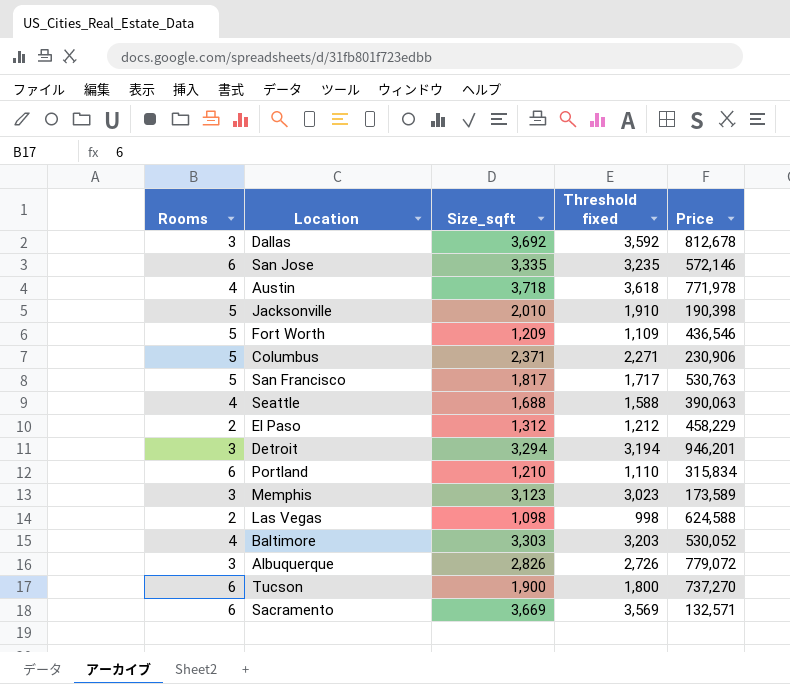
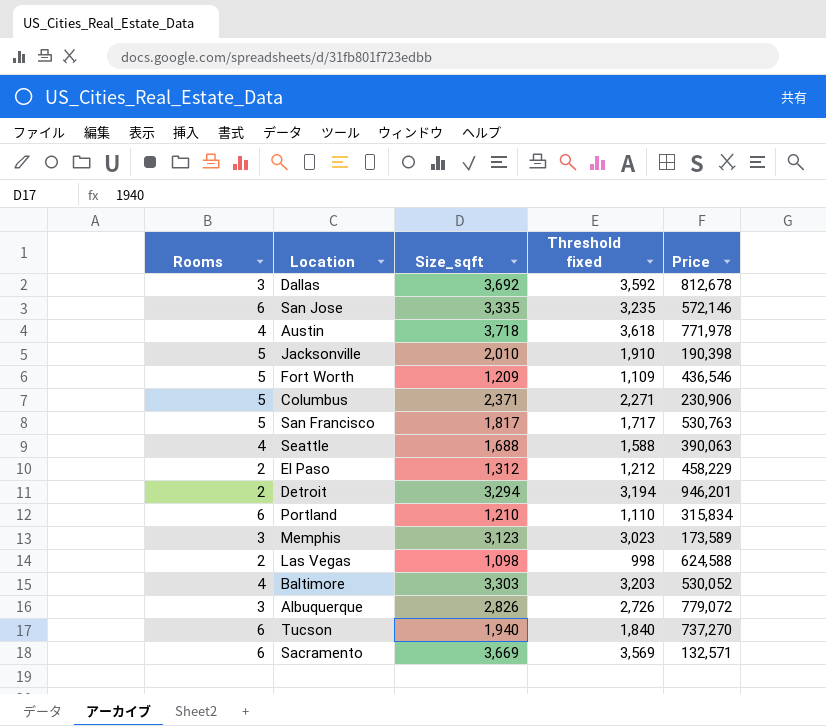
Detroit | Rooms: 3 -> 2
Tucson | Size_sqft: 1,900 -> 1,940
Tucson | Threshold fixed: 1,800 -> 1,840

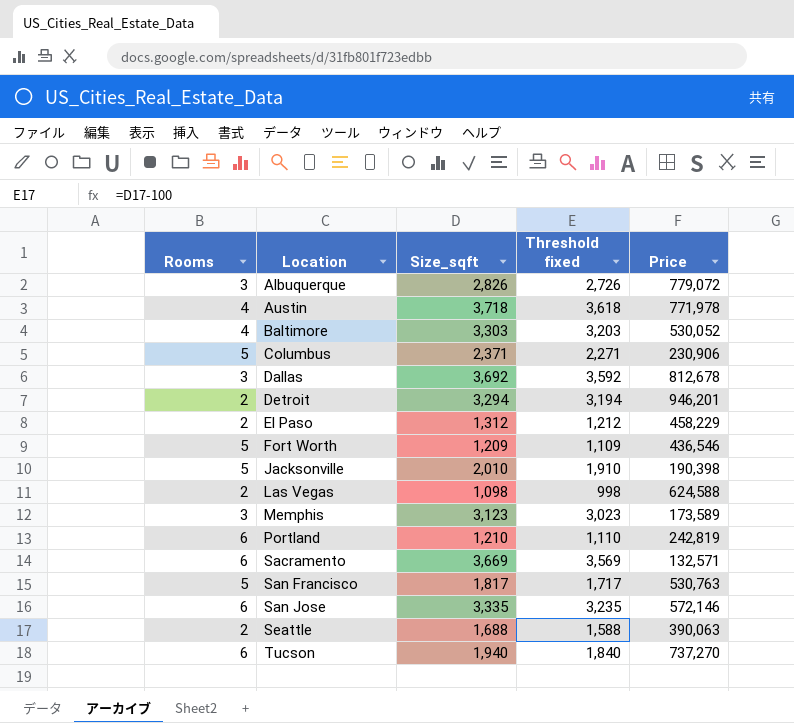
row order: none -> Location ascending
Portland | Price: 315,834 -> 242,819
Seattle | Rooms: 4 -> 2

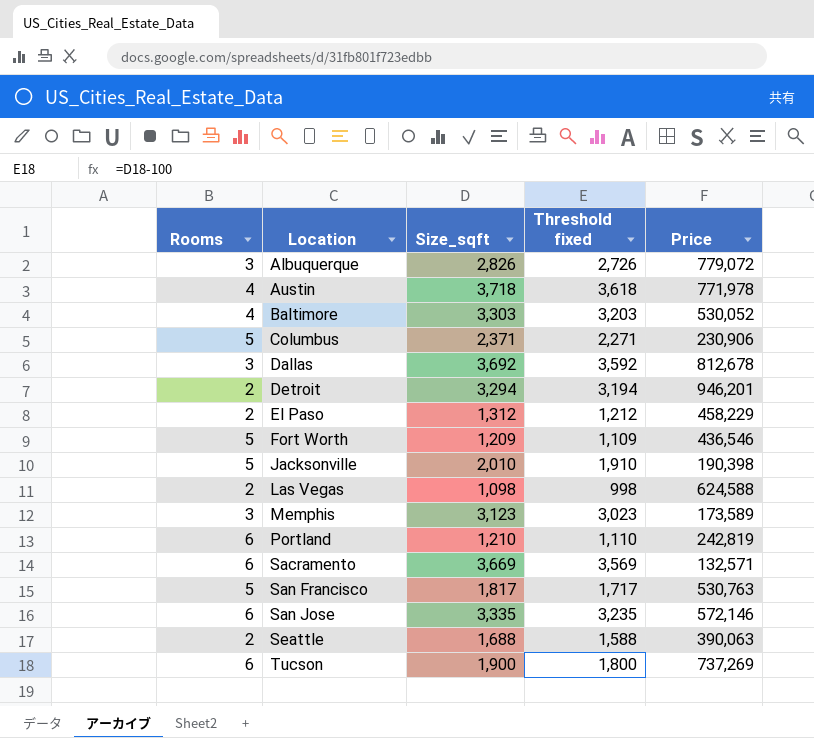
Tucson | Size_sqft: 1,940 -> 1,900
Tucson | Threshold fixed: 1,840 -> 1,800
Tucson | Price: 737,270 -> 737,269

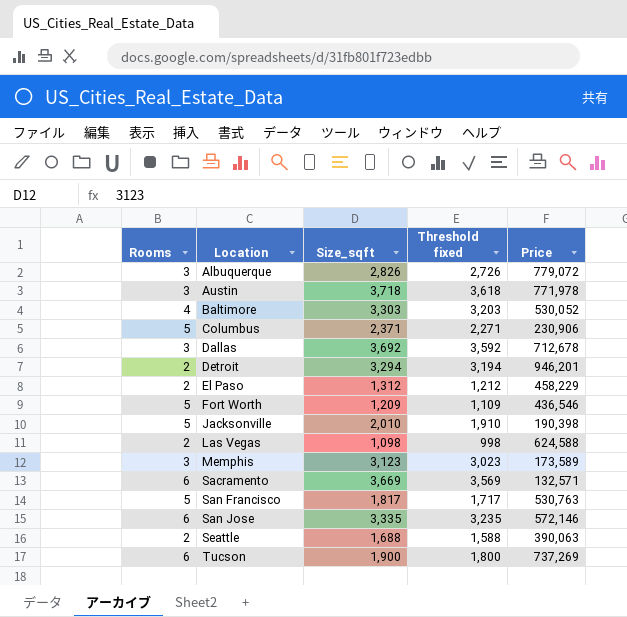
row Portland: 6 | 1,210 | 1,110 | 242,819 -> none
Austin | Rooms: 4 -> 3
Dallas | Price: 812,678 -> 712,678

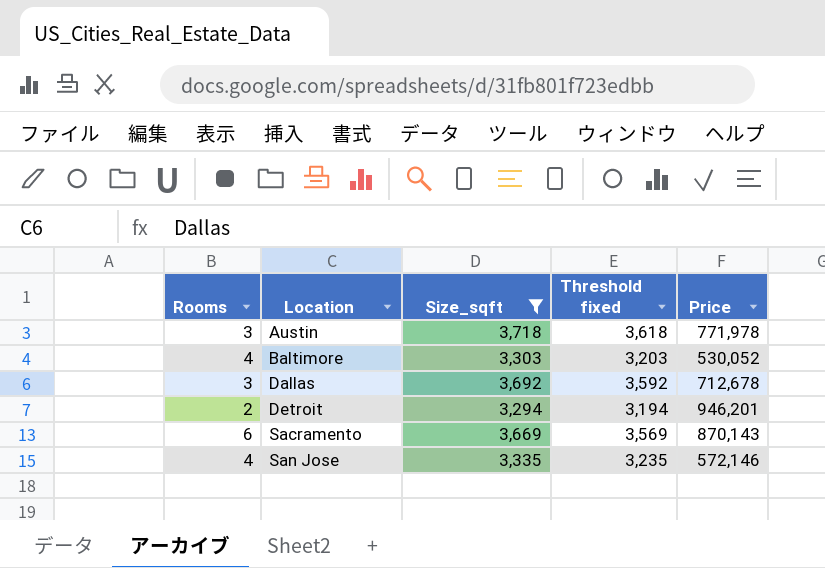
filter: none -> Size_sqft >= 3,294
Sacramento | Price: 132,571 -> 870,143
San Jose | Rooms: 6 -> 4

